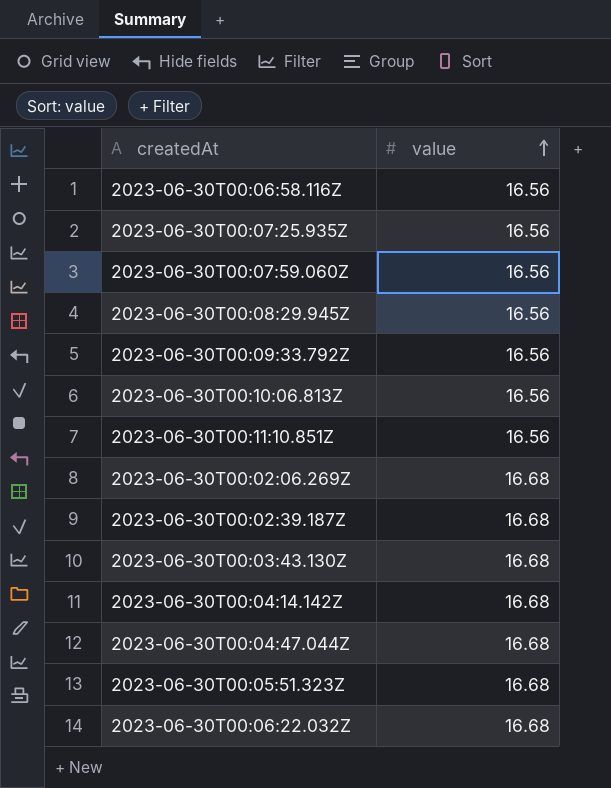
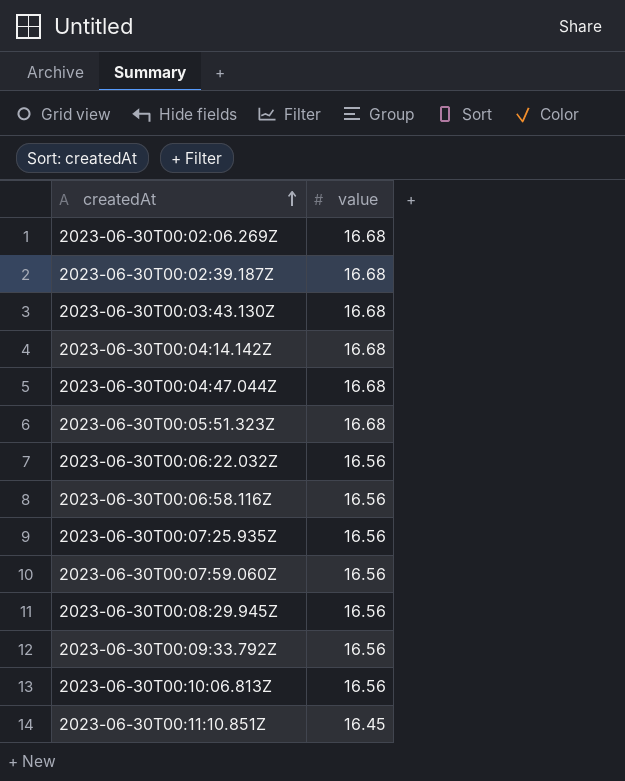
row order: value ascending -> createdAt ascending
2023-06-30T00:06:22.032Z | value: 16.68 -> 16.56
2023-06-30T00:11:10.851Z | value: 16.56 -> 16.45

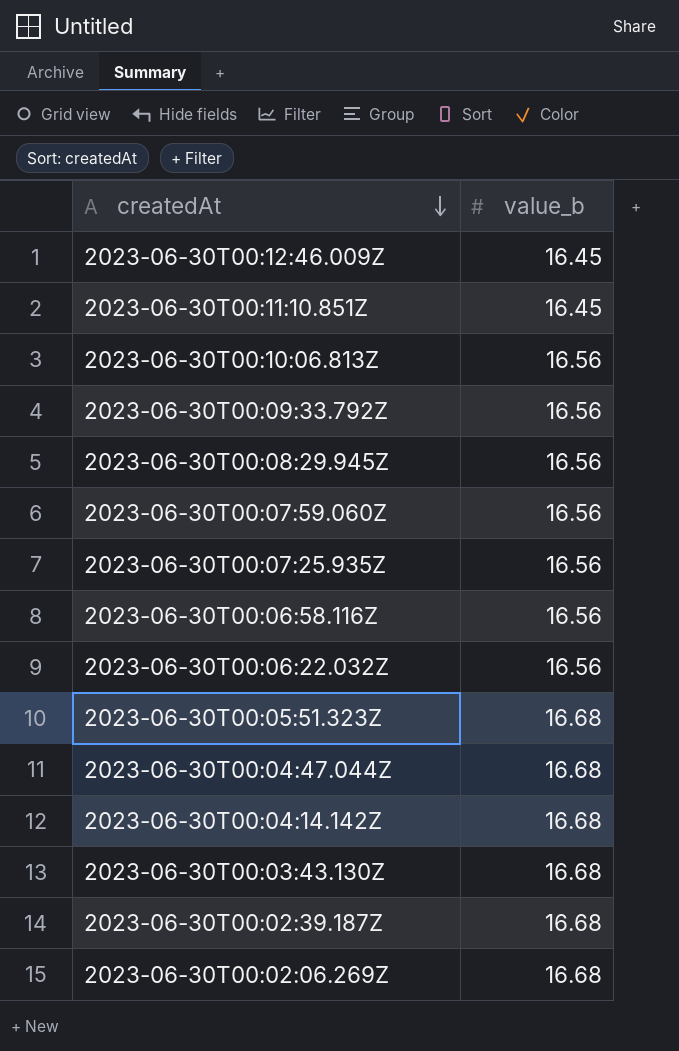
row order: createdAt ascending -> createdAt descending
column name: value -> value_b
row 2023-06-30T00:12:46.009Z: none -> 16.45

